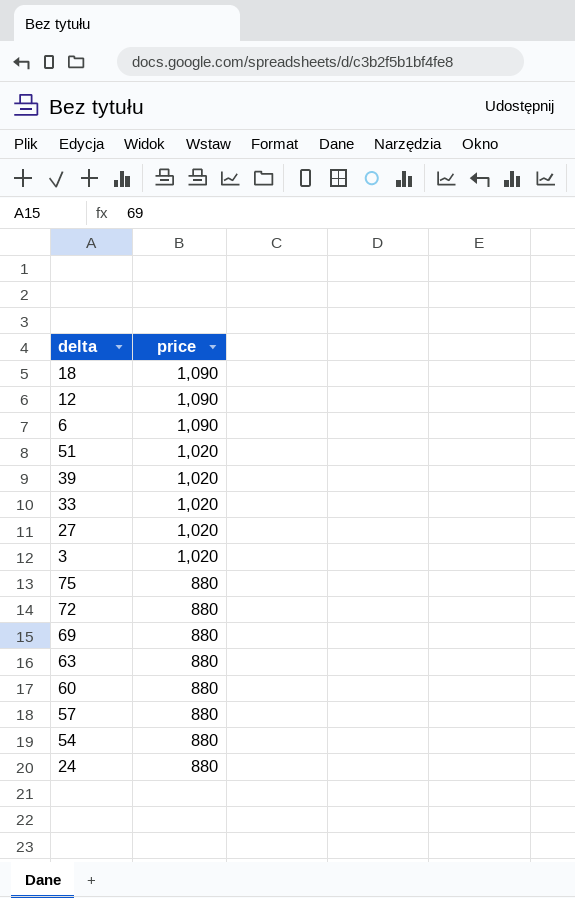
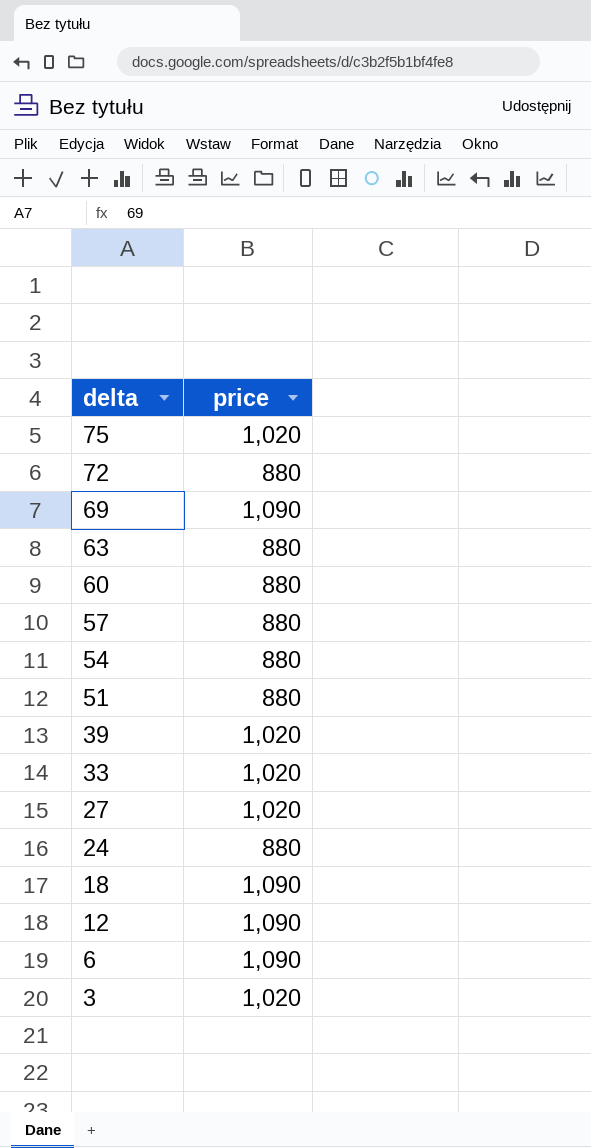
row order: price descending -> delta descending
75 | price: 880 -> 1,020
69 | price: 880 -> 1,090
51 | price: 1,020 -> 880

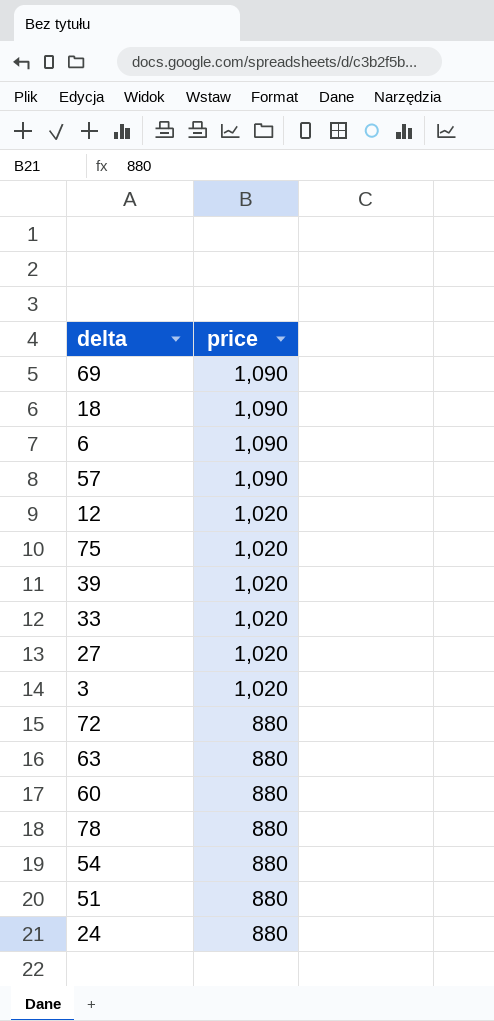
row order: delta descending -> price descending
57 | price: 880 -> 1,090
12 | price: 1,090 -> 1,020
row 78: none -> 880

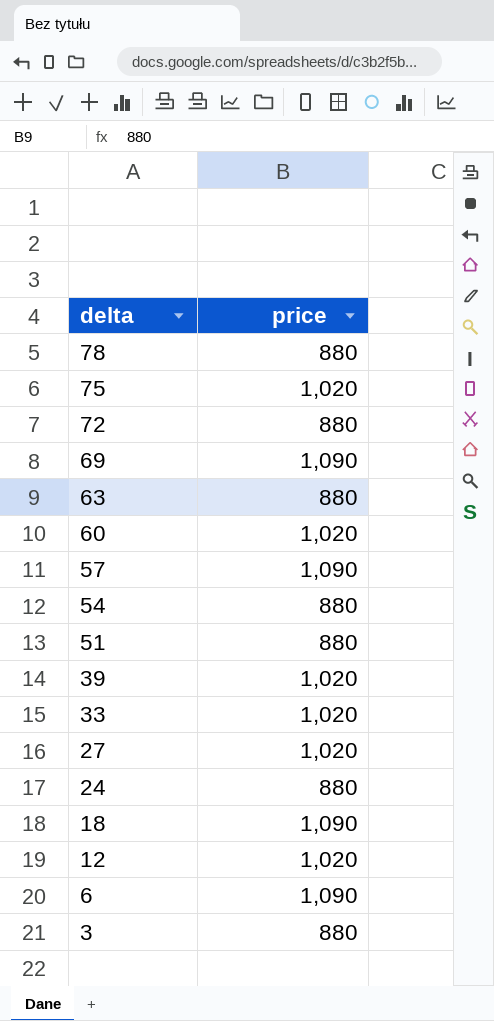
row order: price descending -> delta descending
60 | price: 880 -> 1,020
3 | price: 1,020 -> 880

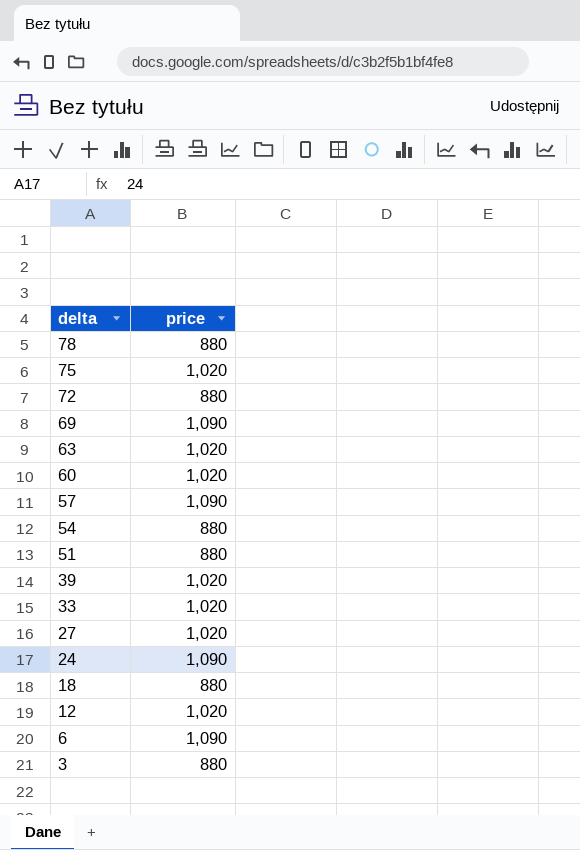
63 | price: 880 -> 1,020
24 | price: 880 -> 1,090
18 | price: 1,090 -> 880

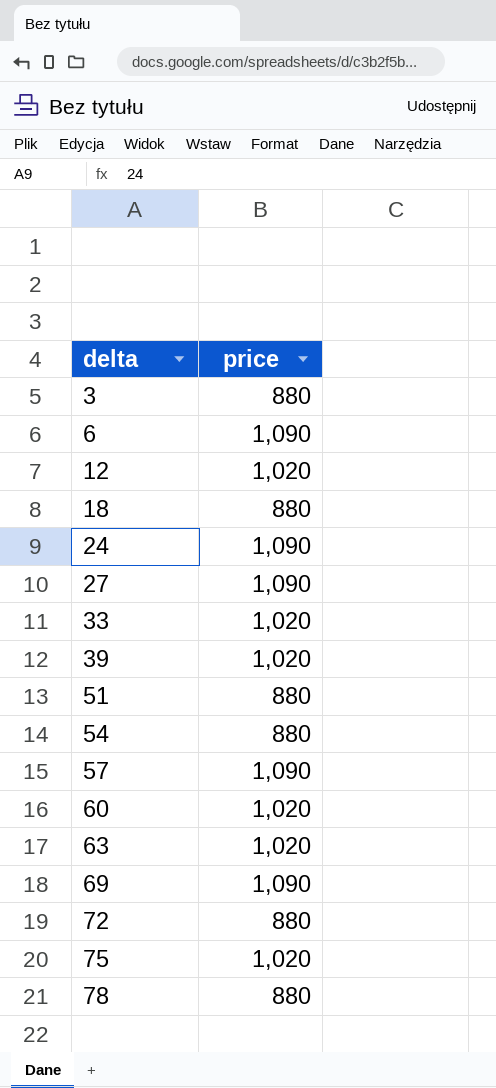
row order: delta descending -> delta ascending
27 | price: 1,020 -> 1,090

